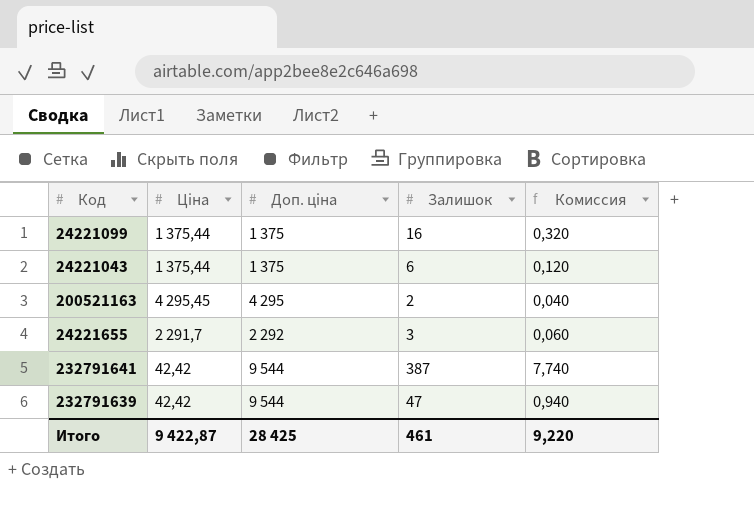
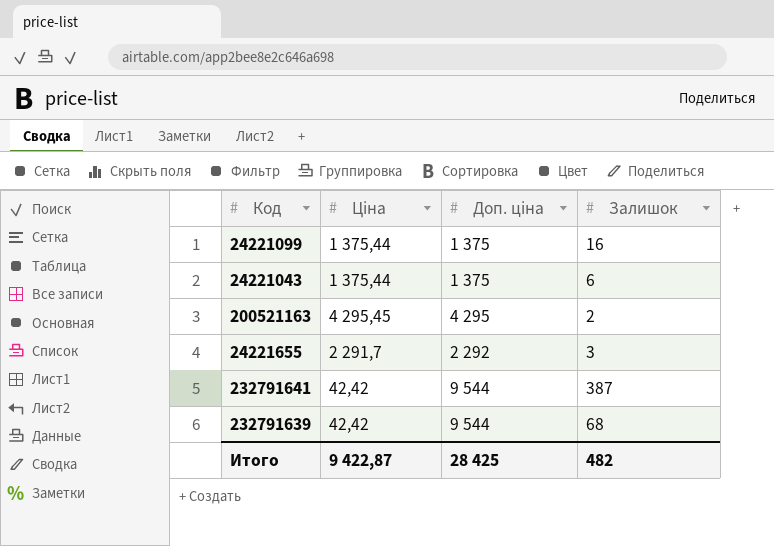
column Комиссия | formula: [Залишок] * 0,02 -> none
232791639 | Залишок: 47 -> 68
Итого | Залишок: 461 -> 482

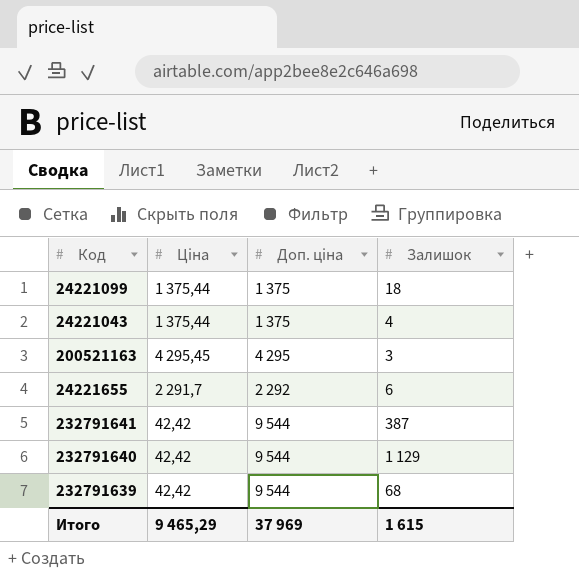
24221099 | Залишок: 16 -> 18
24221043 | Залишок: 6 -> 4
200521163 | Залишок: 2 -> 3
24221655 | Залишок: 3 -> 6
row 232791640: none -> 42,42 | 9 544 | 1 129
Итого | Ціна: 9 422,87 -> 9 465,29
Итого | Доп. ціна: 28 425 -> 37 969
Итого | Залишок: 482 -> 1 615

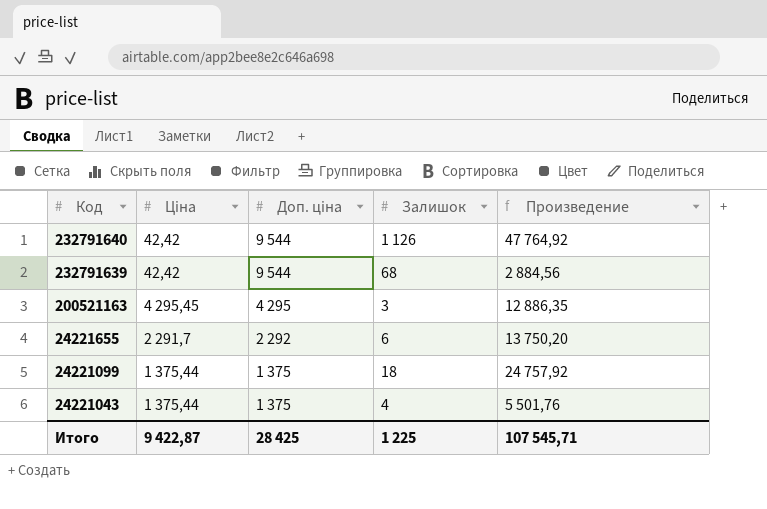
row order: none -> Код descending
column Произведение | formula: none -> [Ціна] * [Залишок]
row 232791641: 42,42 | 9 544 | 387 -> none
232791640 | Залишок: 1 129 -> 1 126
Итого | Ціна: 9 465,29 -> 9 422,87
Итого | Доп. ціна: 37 969 -> 28 425
Итого | Залишок: 1 615 -> 1 225

